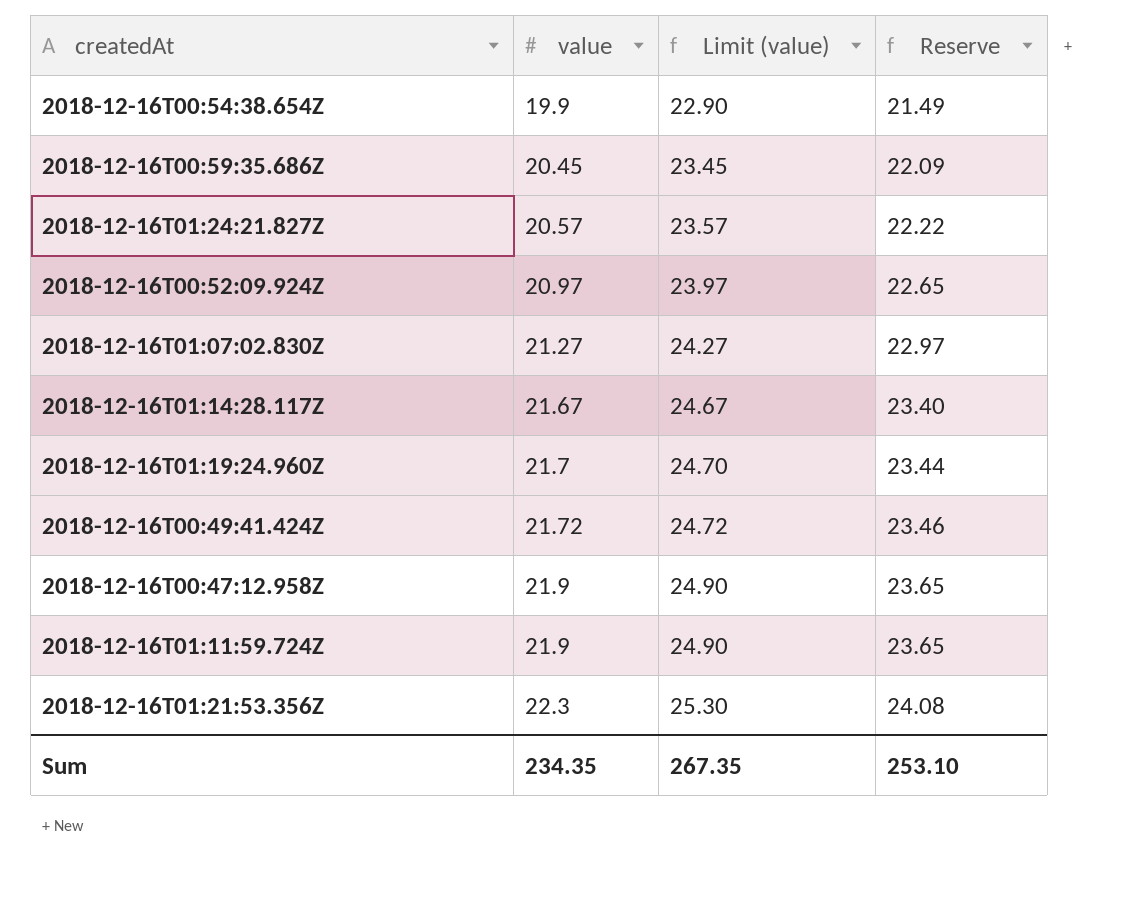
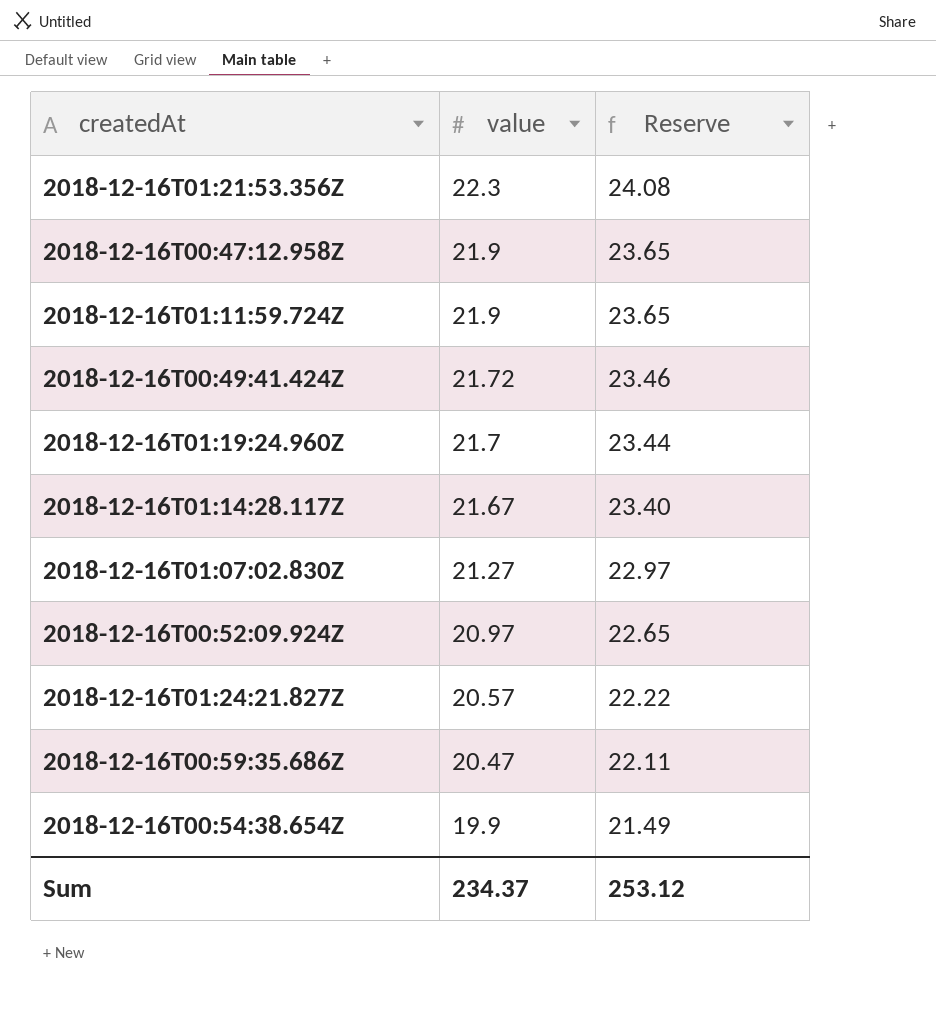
row order: value ascending -> value descending
column Limit (value) | formula: [value] + 3 -> none
2018-12-16T00:59:35.686Z | value: 20.45 -> 20.47
2018-12-16T00:59:35.686Z | Reserve: 22.09 -> 22.11
Sum | value: 234.35 -> 234.37
Sum | Reserve: 253.10 -> 253.12

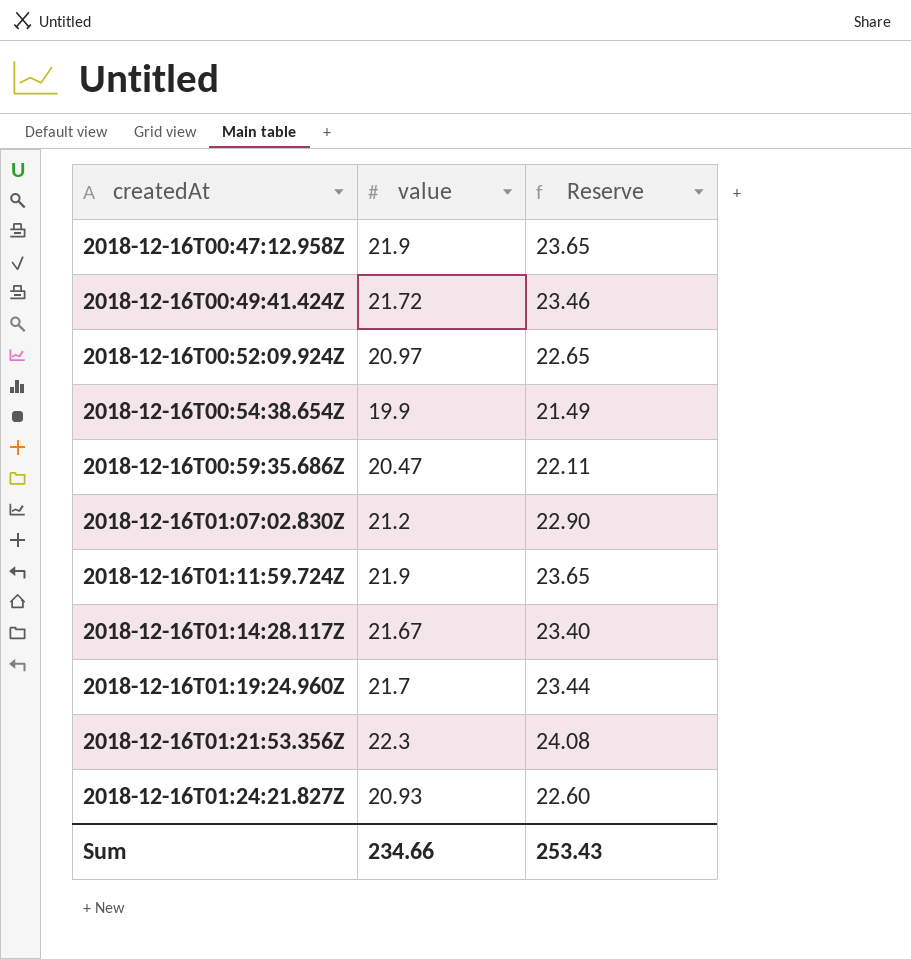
row order: value descending -> createdAt ascending
2018-12-16T01:07:02.830Z | value: 21.27 -> 21.2
2018-12-16T01:07:02.830Z | Reserve: 22.97 -> 22.90
2018-12-16T01:24:21.827Z | value: 20.57 -> 20.93
2018-12-16T01:24:21.827Z | Reserve: 22.22 -> 22.60
Sum | value: 234.37 -> 234.66
Sum | Reserve: 253.12 -> 253.43

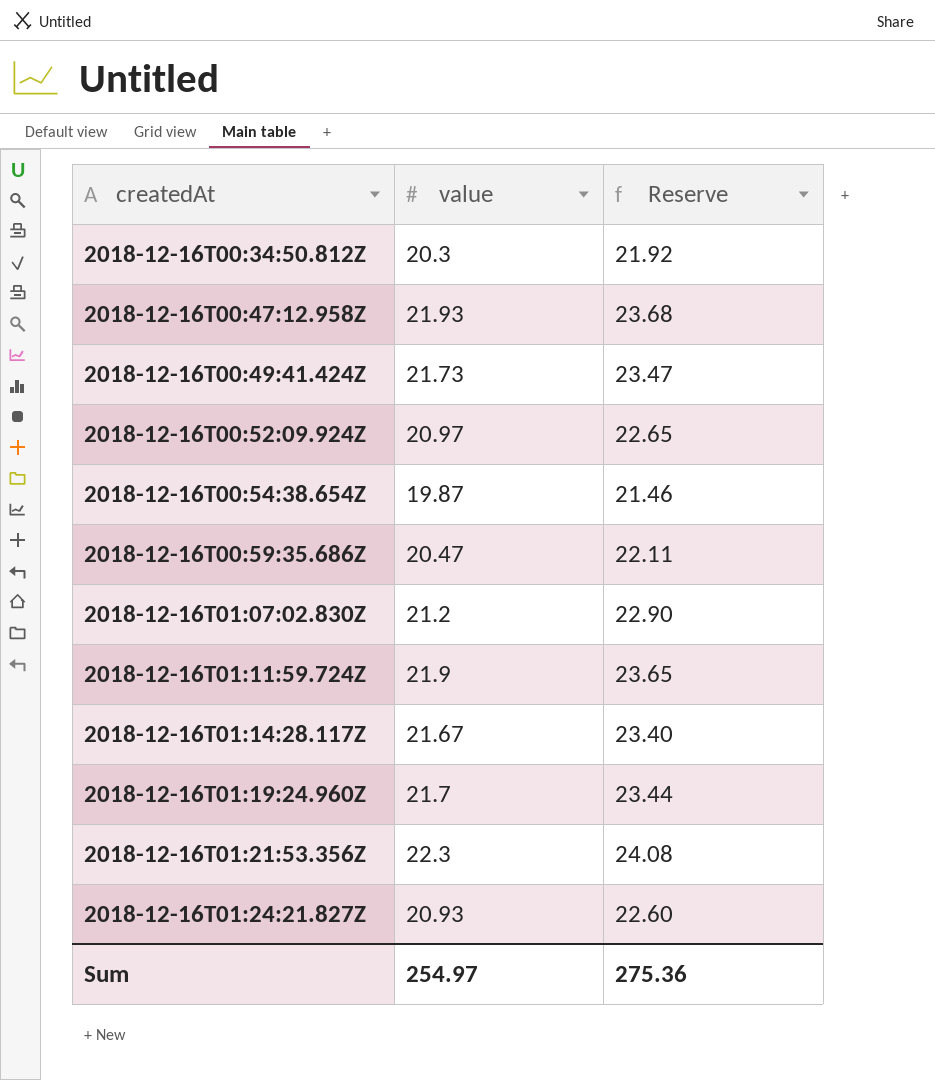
row 2018-12-16T00:34:50.812Z: none -> 20.3 | 21.92
2018-12-16T00:47:12.958Z | value: 21.9 -> 21.93
2018-12-16T00:47:12.958Z | Reserve: 23.65 -> 23.68
2018-12-16T00:49:41.424Z | value: 21.72 -> 21.73
2018-12-16T00:49:41.424Z | Reserve: 23.46 -> 23.47
2018-12-16T00:54:38.654Z | value: 19.9 -> 19.87
2018-12-16T00:54:38.654Z | Reserve: 21.49 -> 21.46
Sum | value: 234.66 -> 254.97
Sum | Reserve: 253.43 -> 275.36

